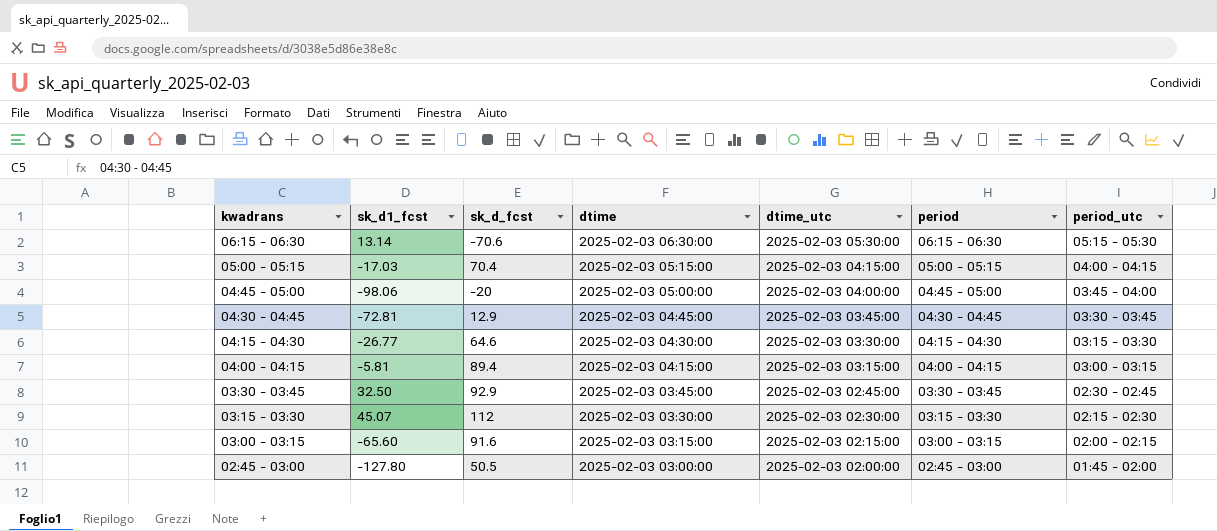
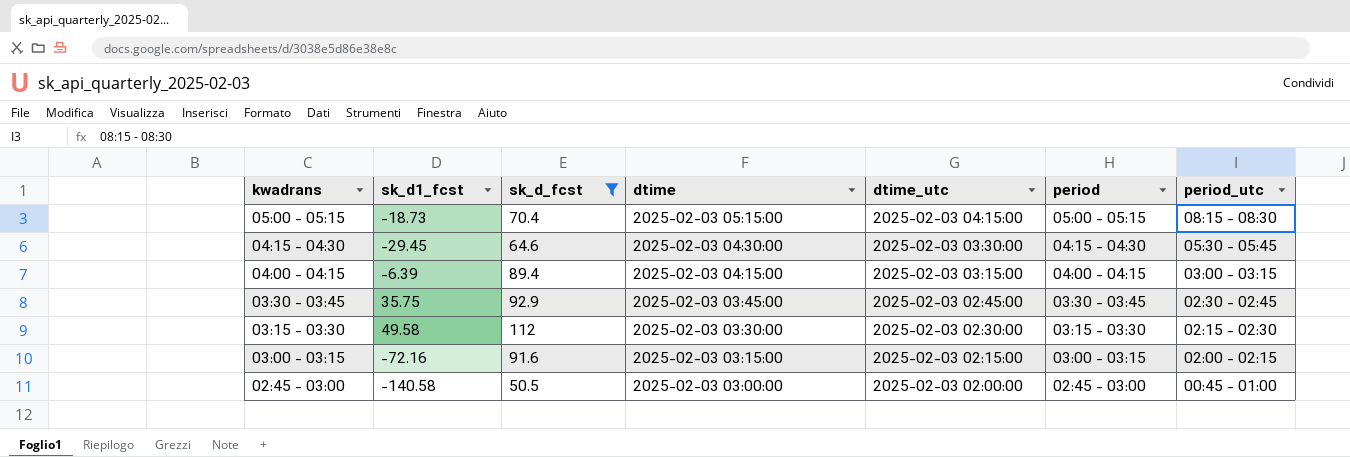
filter: none -> sk_d_fcst >= 50.5
05:00 - 05:15 | sk_d1_fcst: -17.03 -> -18.73
05:00 - 05:15 | period_utc: 04:00 - 04:15 -> 08:15 - 08:30
04:15 - 04:30 | sk_d1_fcst: -26.77 -> -29.45
04:15 - 04:30 | period_utc: 03:15 - 03:30 -> 05:30 - 05:45
04:00 - 04:15 | sk_d1_fcst: -5.81 -> -6.39
03:30 - 03:45 | sk_d1_fcst: 32.50 -> 35.75
03:15 - 03:30 | sk_d1_fcst: 45.07 -> 49.58
03:00 - 03:15 | sk_d1_fcst: -65.60 -> -72.16
02:45 - 03:00 | sk_d1_fcst: -127.80 -> -140.58
02:45 - 03:00 | period_utc: 01:45 - 02:00 -> 00:45 - 01:00

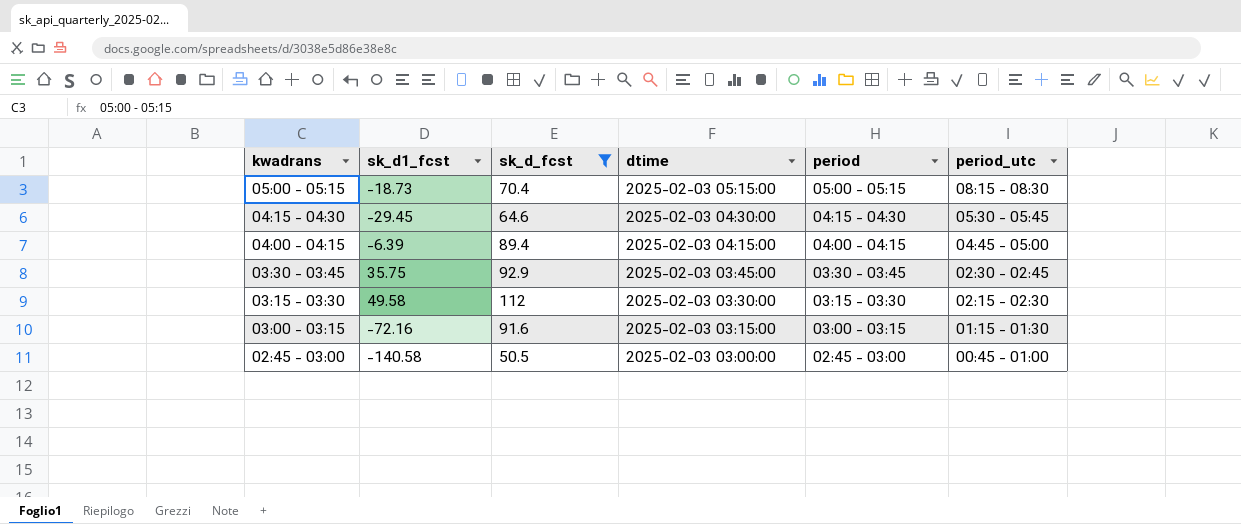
column dtime_utc | position: 5 -> none
04:00 - 04:15 | period_utc: 03:00 - 03:15 -> 04:45 - 05:00
03:00 - 03:15 | period_utc: 02:00 - 02:15 -> 01:15 - 01:30

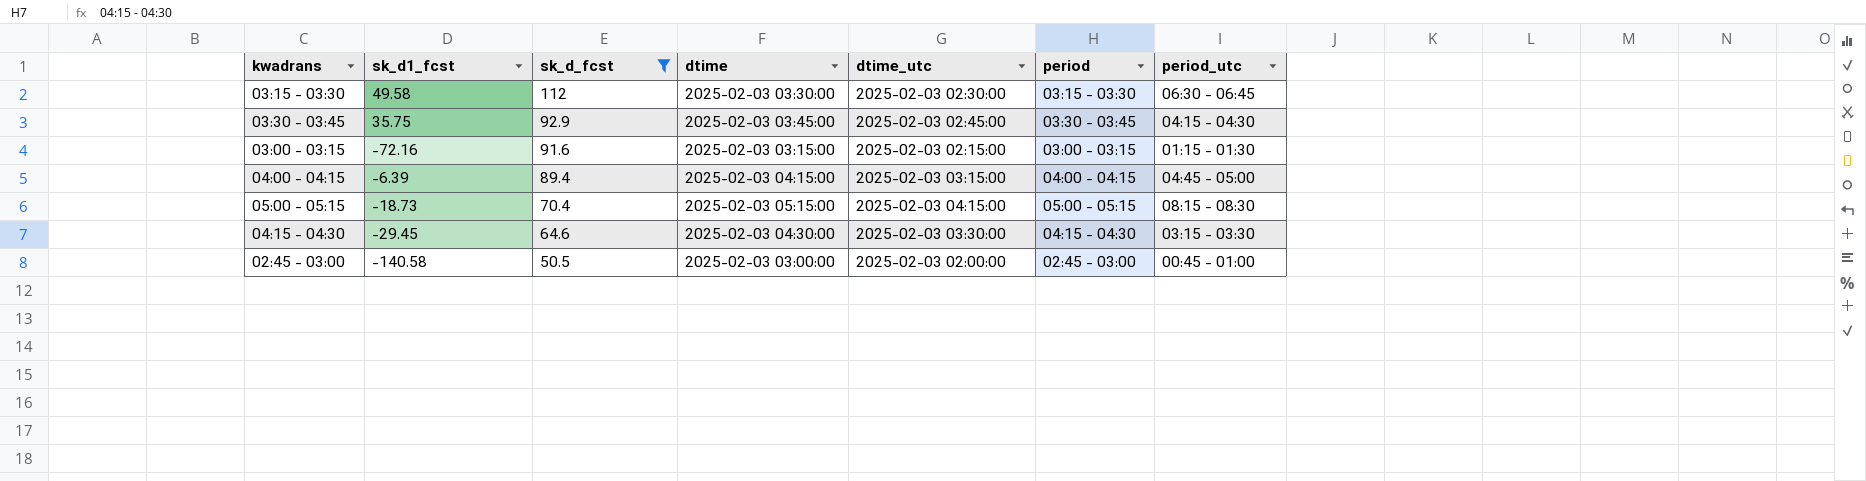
row order: kwadrans descending -> sk_d_fcst descending
column dtime_utc | position: none -> 5
03:15 - 03:30 | period_utc: 02:15 - 02:30 -> 06:30 - 06:45
03:30 - 03:45 | period_utc: 02:30 - 02:45 -> 04:15 - 04:30
04:15 - 04:30 | period_utc: 05:30 - 05:45 -> 03:15 - 03:30

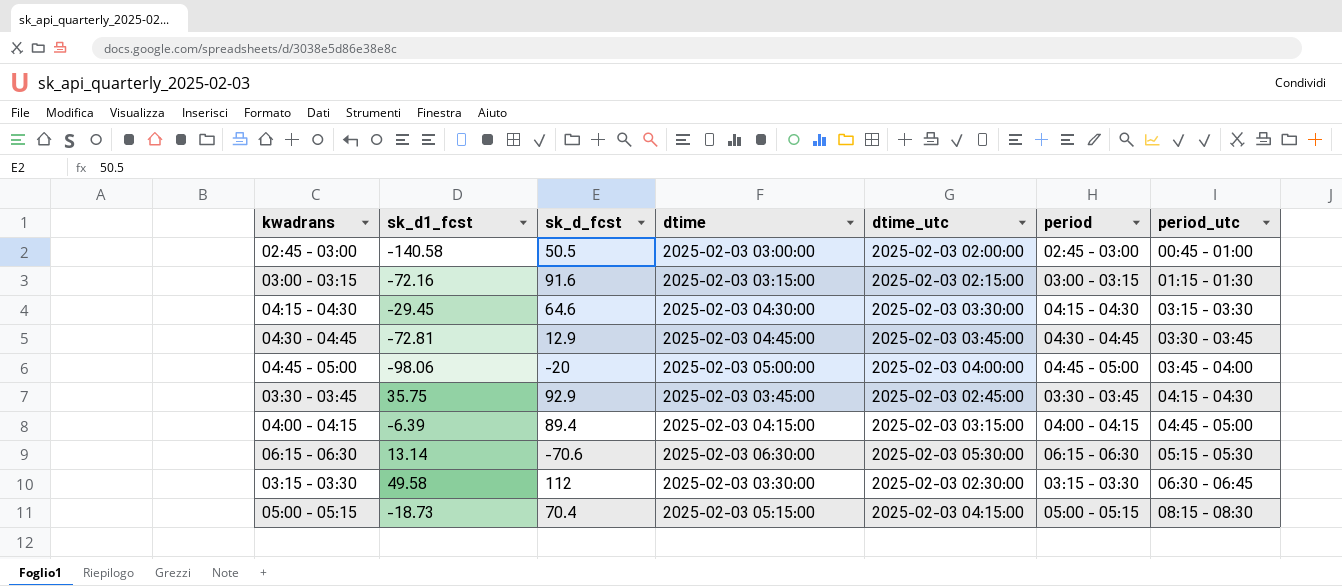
filter: sk_d_fcst >= 50.5 -> none
row order: sk_d_fcst descending -> period_utc ascending

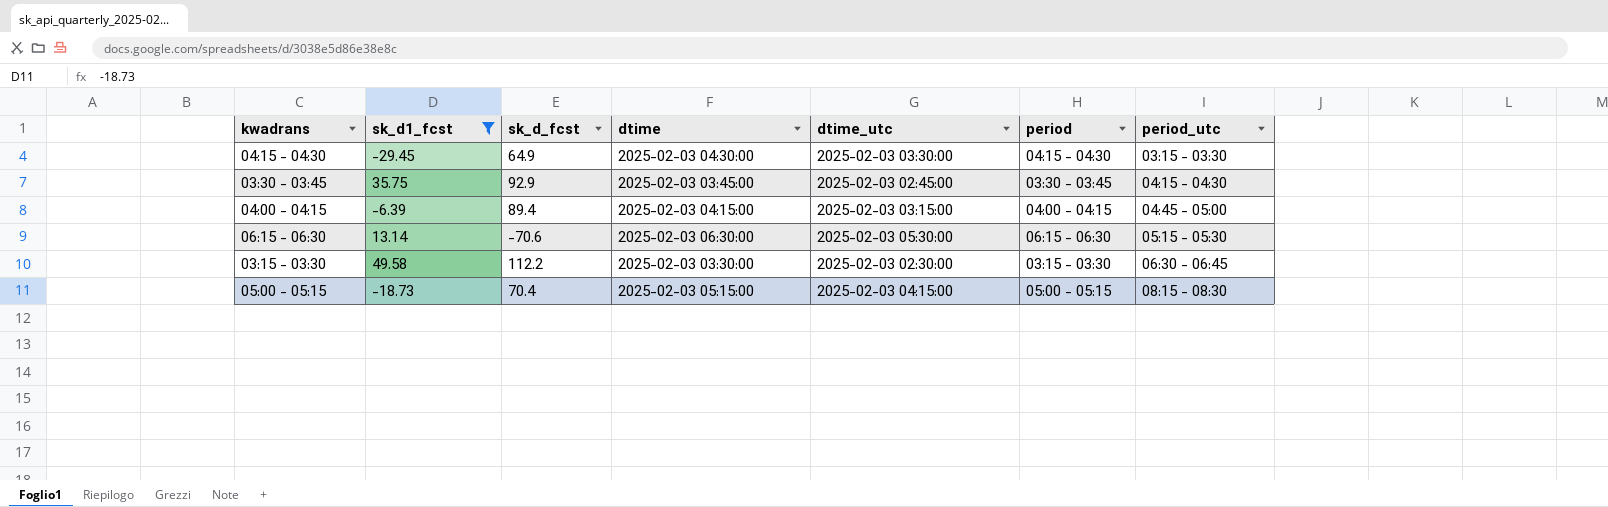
filter: none -> sk_d1_fcst >= -29.45
04:15 - 04:30 | sk_d_fcst: 64.6 -> 64.9
03:15 - 03:30 | sk_d_fcst: 112 -> 112.2

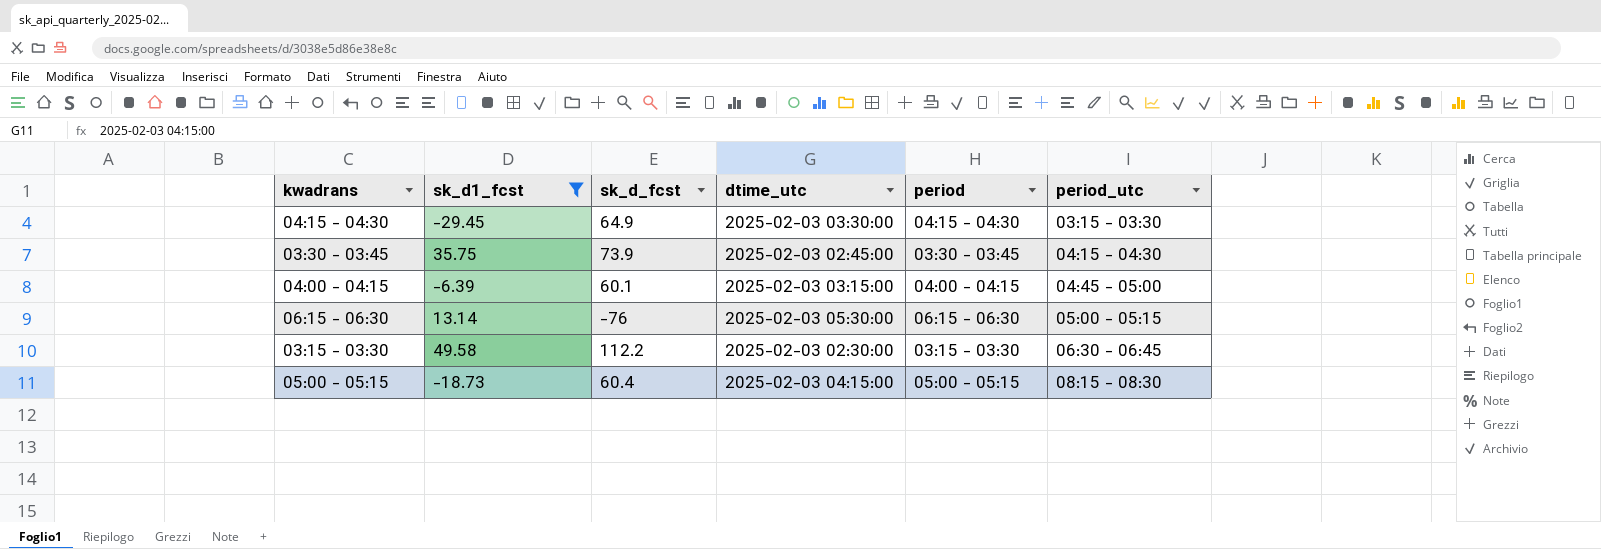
column dtime | position: 4 -> none
03:30 - 03:45 | sk_d_fcst: 92.9 -> 73.9
04:00 - 04:15 | sk_d_fcst: 89.4 -> 60.1
06:15 - 06:30 | sk_d_fcst: -70.6 -> -76
06:15 - 06:30 | period_utc: 05:15 - 05:30 -> 05:00 - 05:15
05:00 - 05:15 | sk_d_fcst: 70.4 -> 60.4

